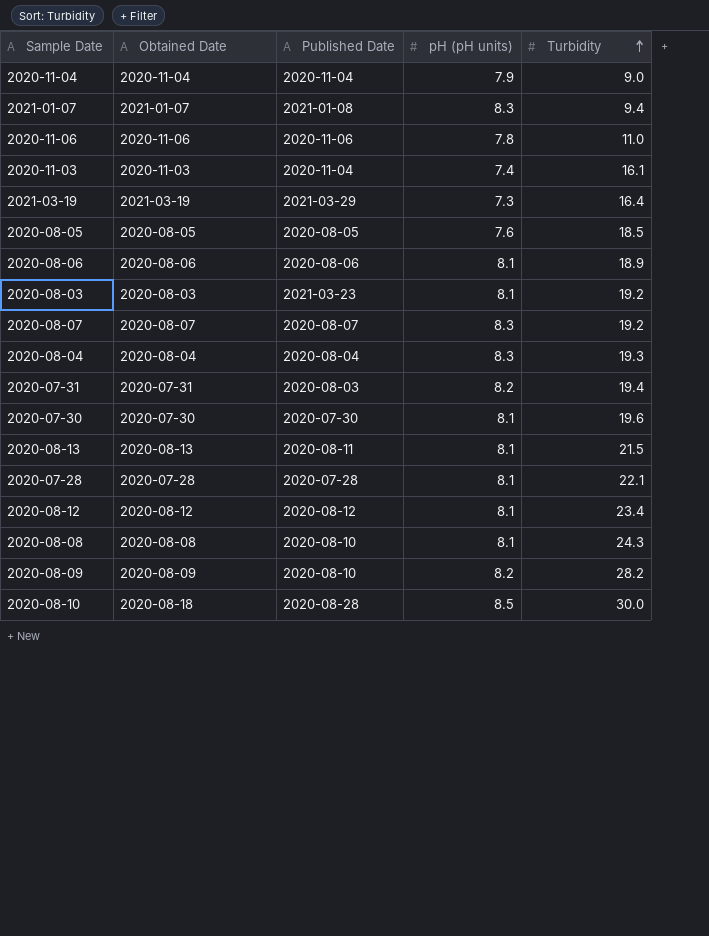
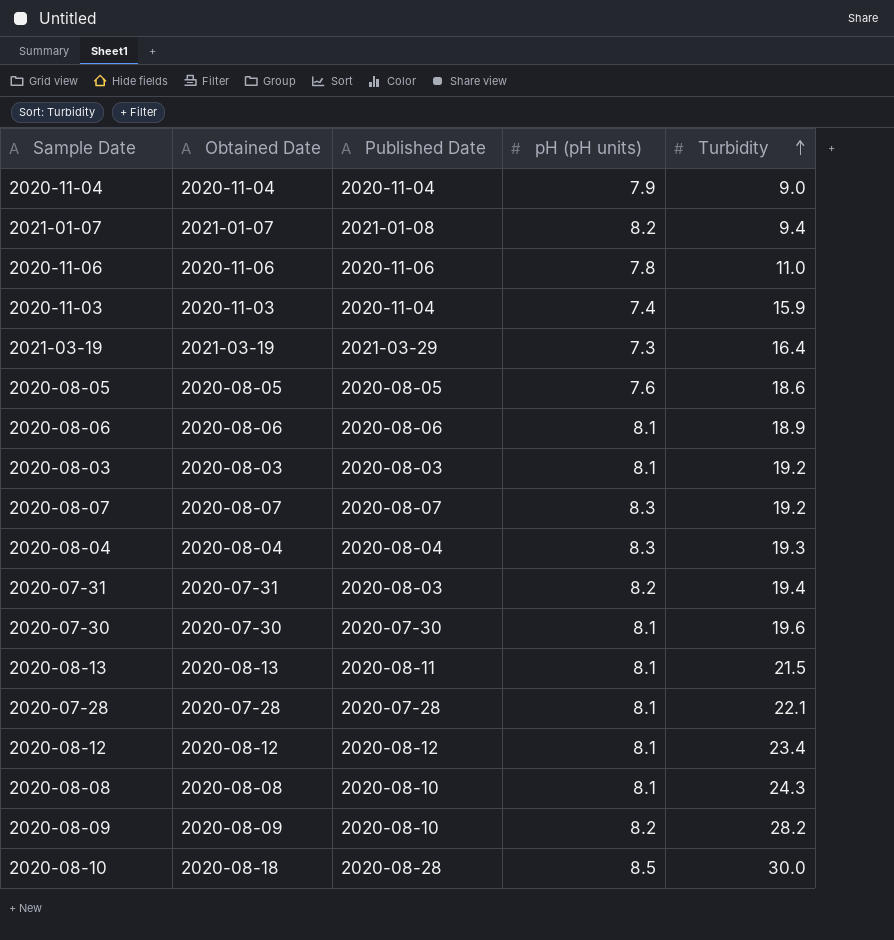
2021-01-07 | pH (pH units): 8.3 -> 8.2
2020-11-03 | Turbidity: 16.1 -> 15.9
2020-08-05 | Turbidity: 18.5 -> 18.6
2020-08-03 | Published Date: 2021-03-23 -> 2020-08-03

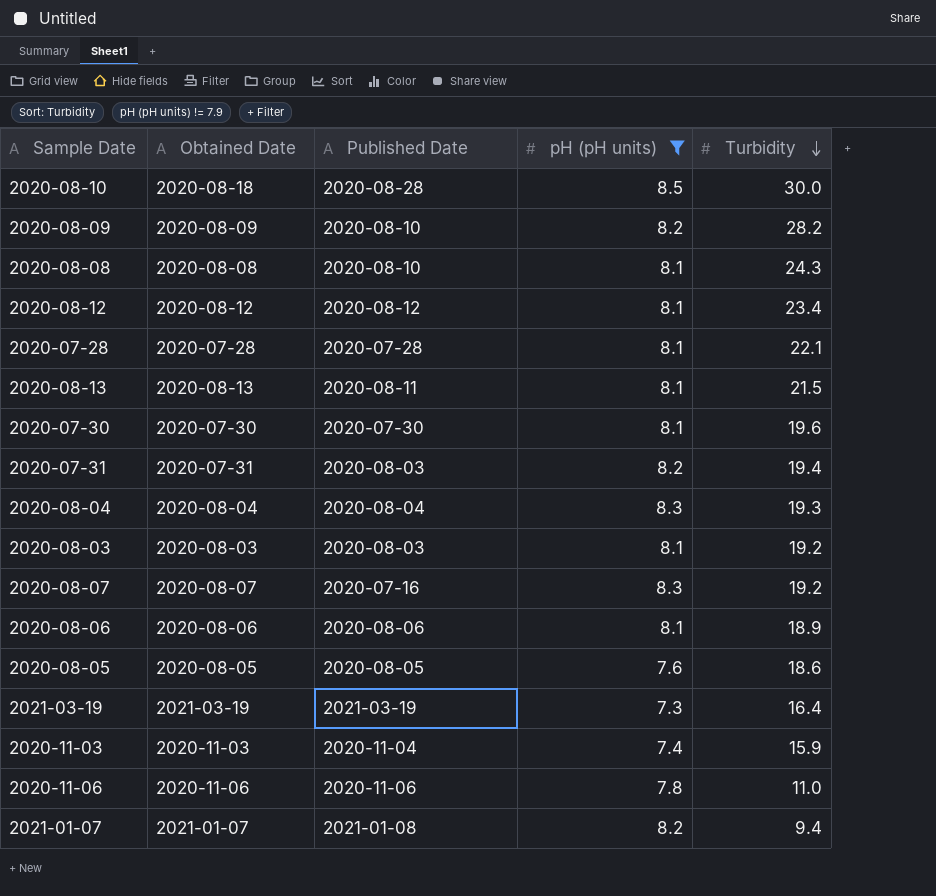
filter: none -> pH (pH units) != 7.9
row order: Turbidity ascending -> Turbidity descending
2020-08-07 | Published Date: 2020-08-07 -> 2020-07-16
2021-03-19 | Published Date: 2021-03-29 -> 2021-03-19

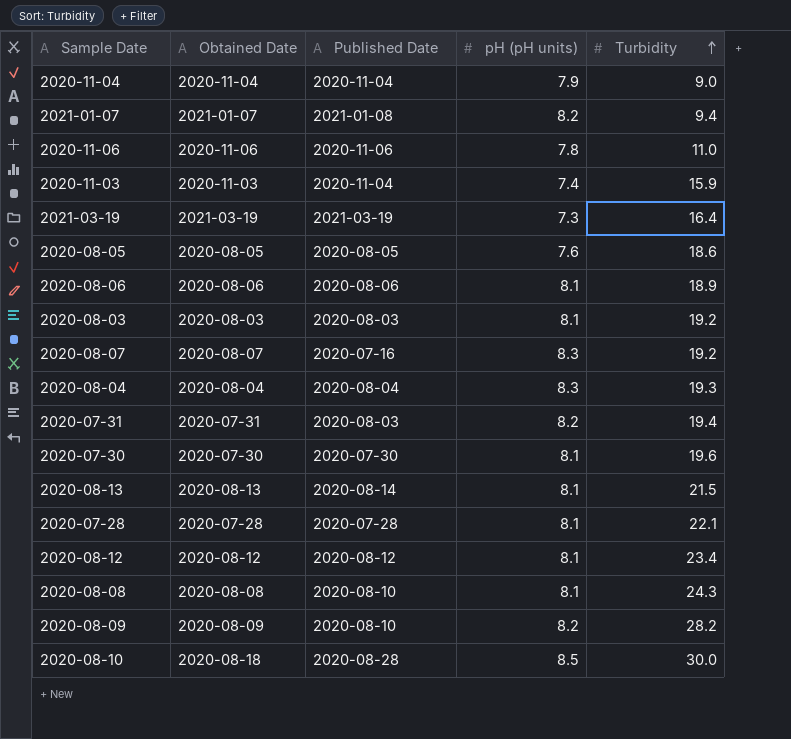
filter: pH (pH units) != 7.9 -> none
row order: Turbidity descending -> Turbidity ascending
2020-08-13 | Published Date: 2020-08-11 -> 2020-08-14

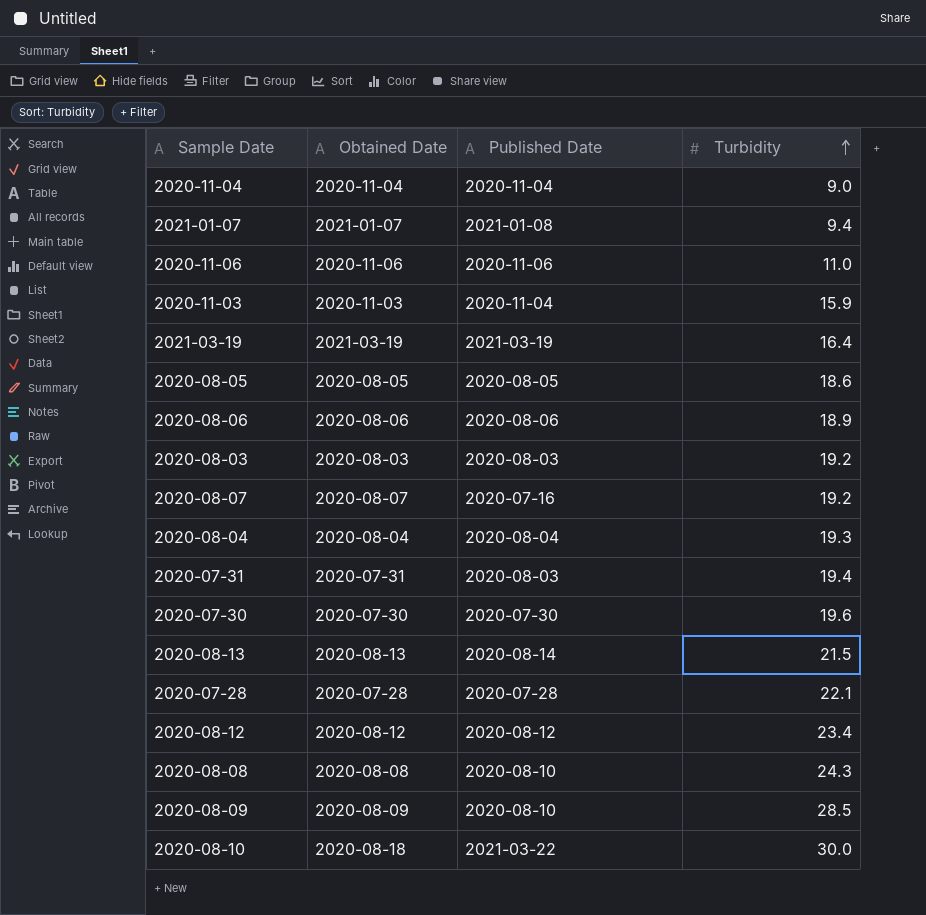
column pH (pH units) | position: 4 -> none
2020-08-09 | Turbidity: 28.2 -> 28.5
2020-08-10 | Published Date: 2020-08-28 -> 2021-03-22

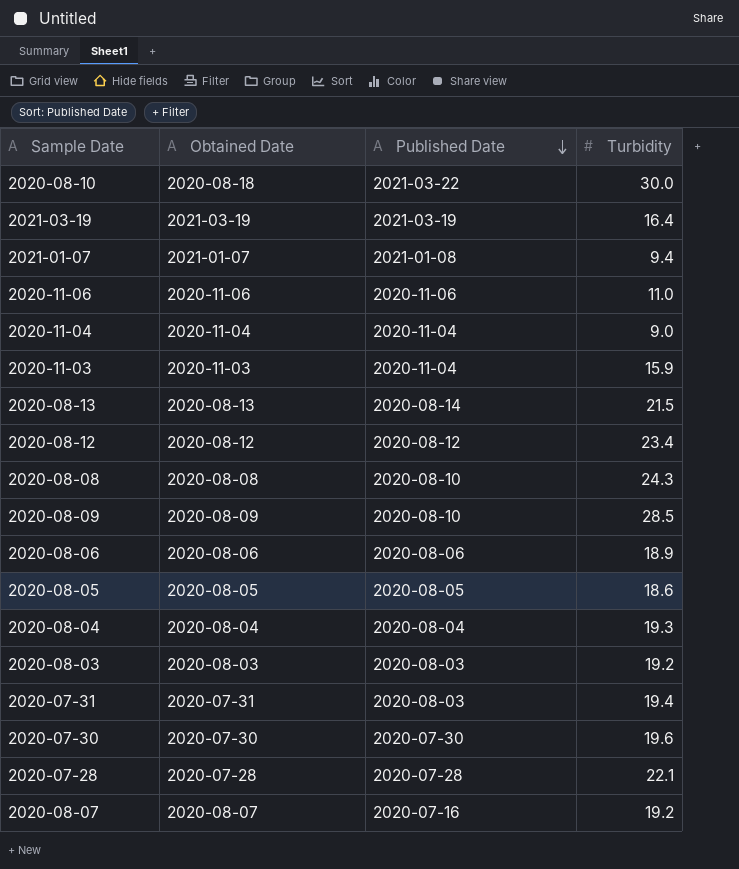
row order: Turbidity ascending -> Published Date descending

